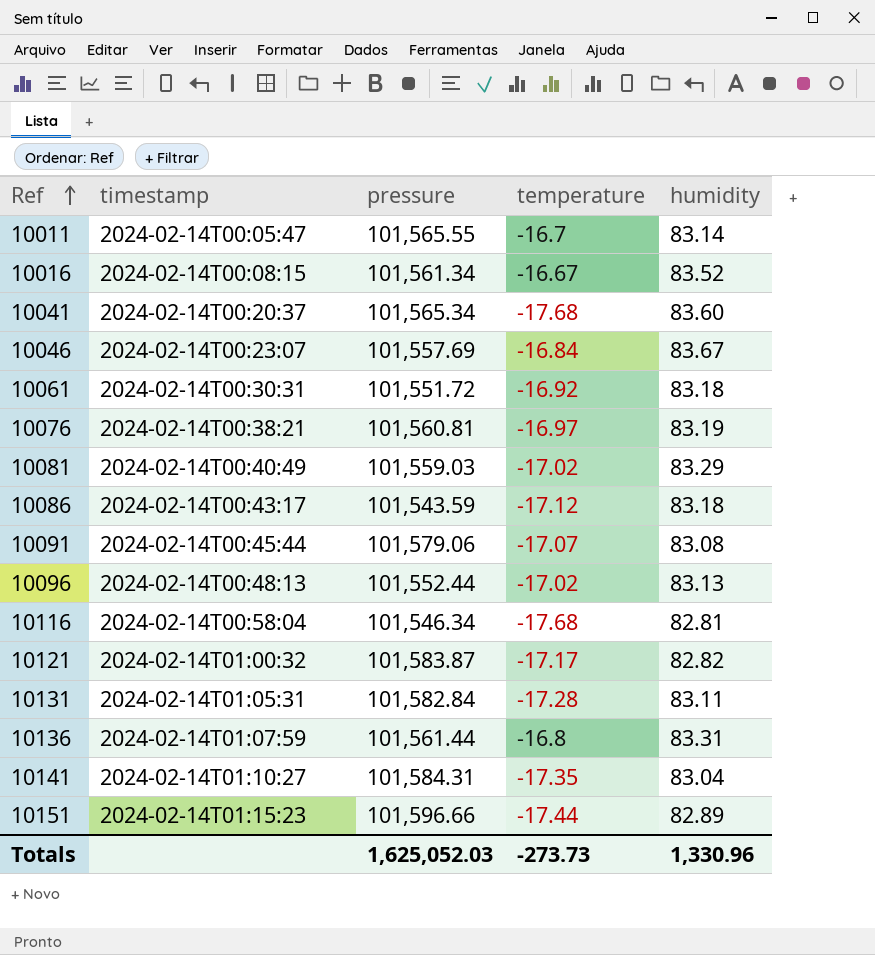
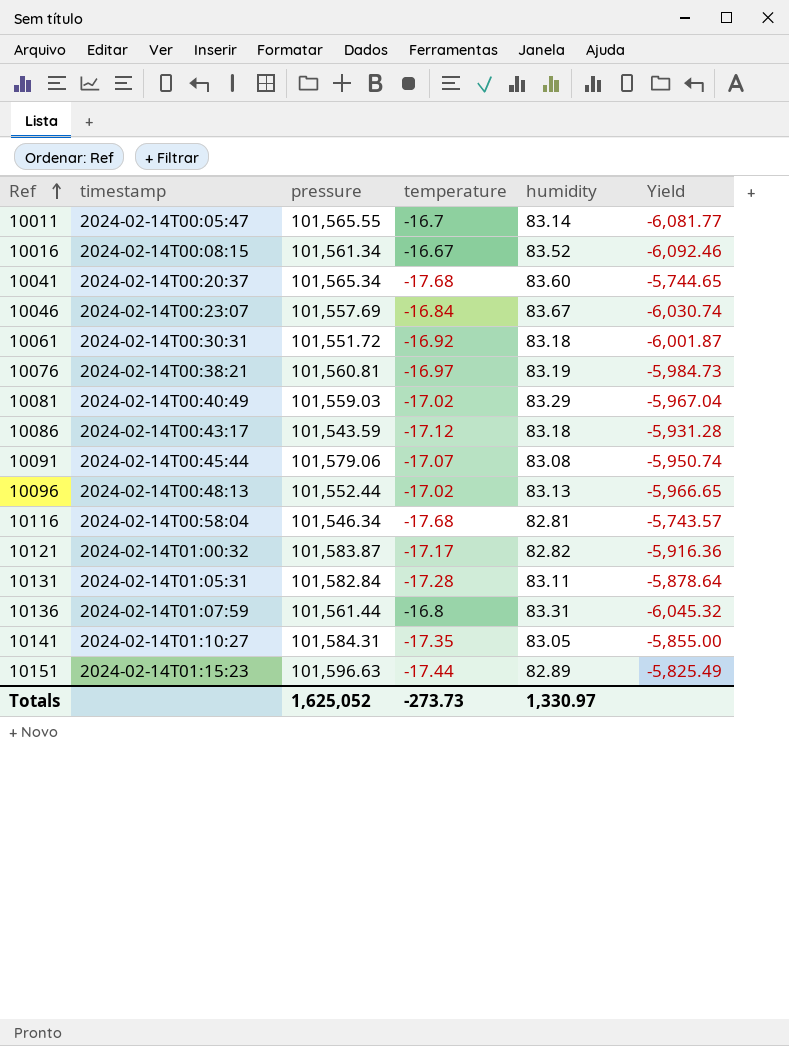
column Yield | formula: none -> [pressure] / [temperature]
10141 | humidity: 83.04 -> 83.05
10151 | pressure: 101,596.66 -> 101,596.63
Totals | pressure: 1,625,052.03 -> 1,625,052
Totals | humidity: 1,330.96 -> 1,330.97

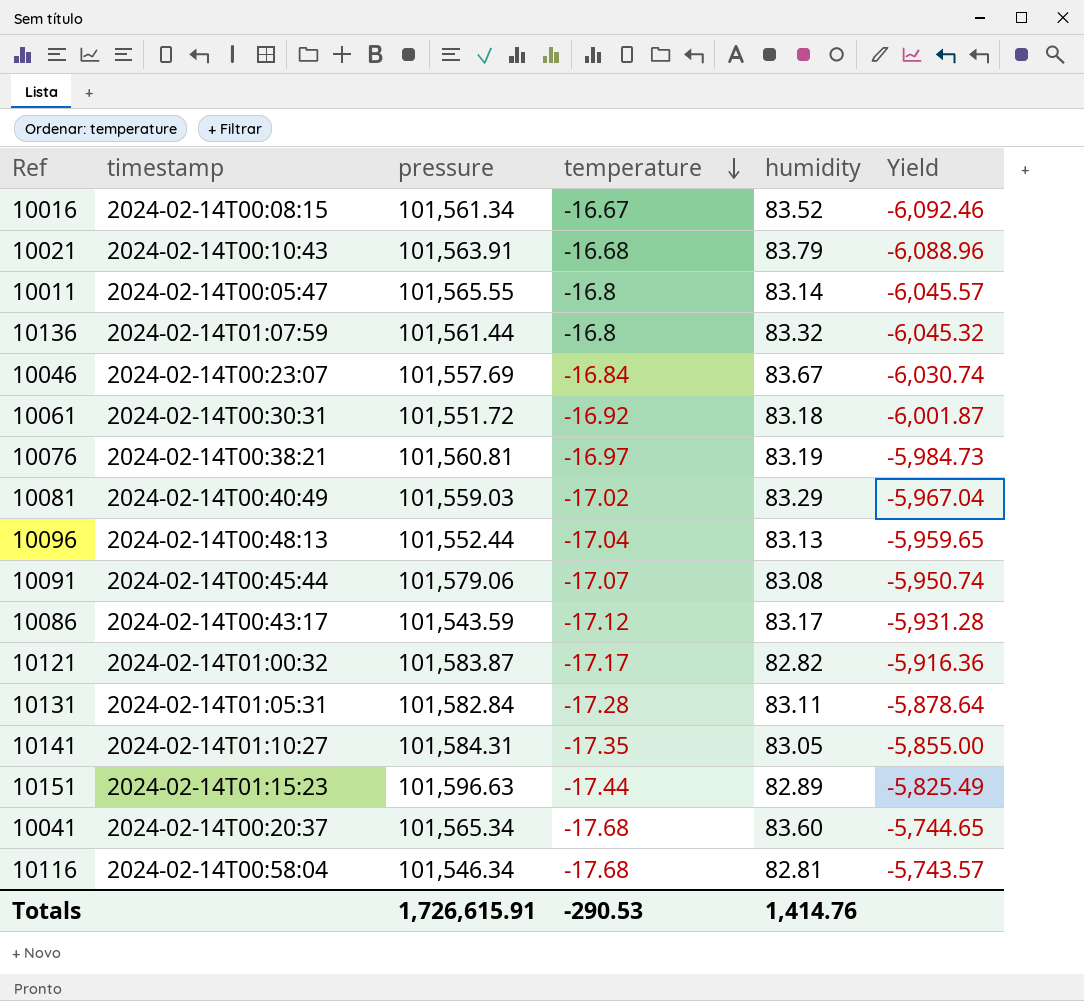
row order: Ref ascending -> temperature descending
row 10021: none -> 2024-02-14T00:10:43 | 101,563.91 | -16.68 | 83.79 | -6,088.96
10011 | temperature: -16.7 -> -16.8
10011 | Yield: -6,081.77 -> -6,045.57
10136 | humidity: 83.31 -> 83.32
10096 | temperature: -17.02 -> -17.04
10096 | Yield: -5,966.65 -> -5,959.65
10086 | humidity: 83.18 -> 83.17
Totals | pressure: 1,625,052 -> 1,726,615.91
Totals | temperature: -273.73 -> -290.53
Totals | humidity: 1,330.97 -> 1,414.76

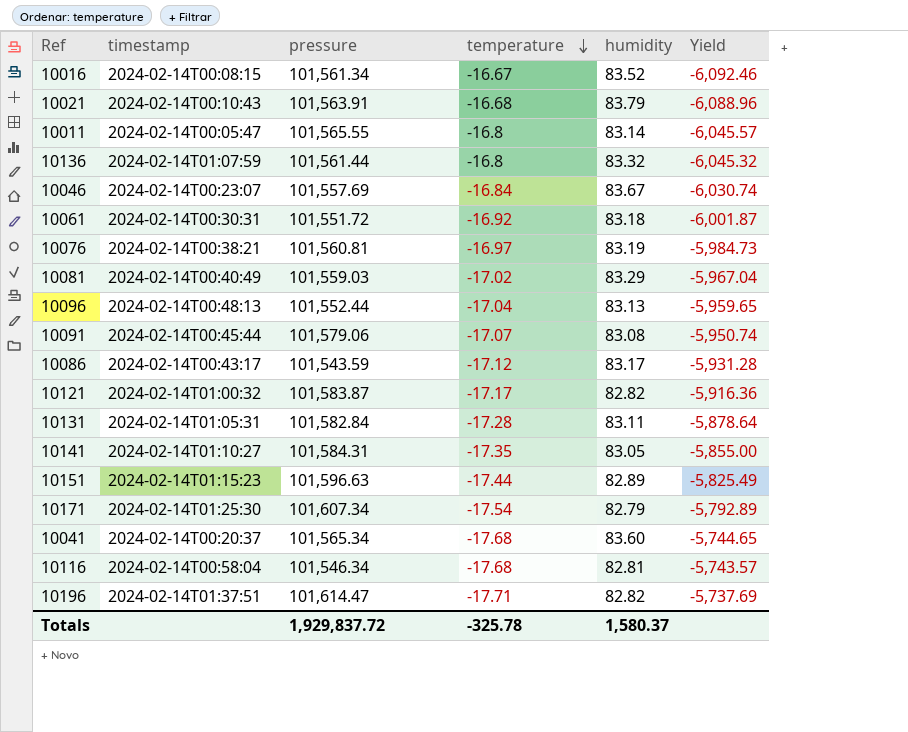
row 10171: none -> 2024-02-14T01:25:30 | 101,607.34 | -17.54 | 82.79 | -5,792.89
row 10196: none -> 2024-02-14T01:37:51 | 101,614.47 | -17.71 | 82.82 | -5,737.69
Totals | pressure: 1,726,615.91 -> 1,929,837.72
Totals | temperature: -290.53 -> -325.78
Totals | humidity: 1,414.76 -> 1,580.37

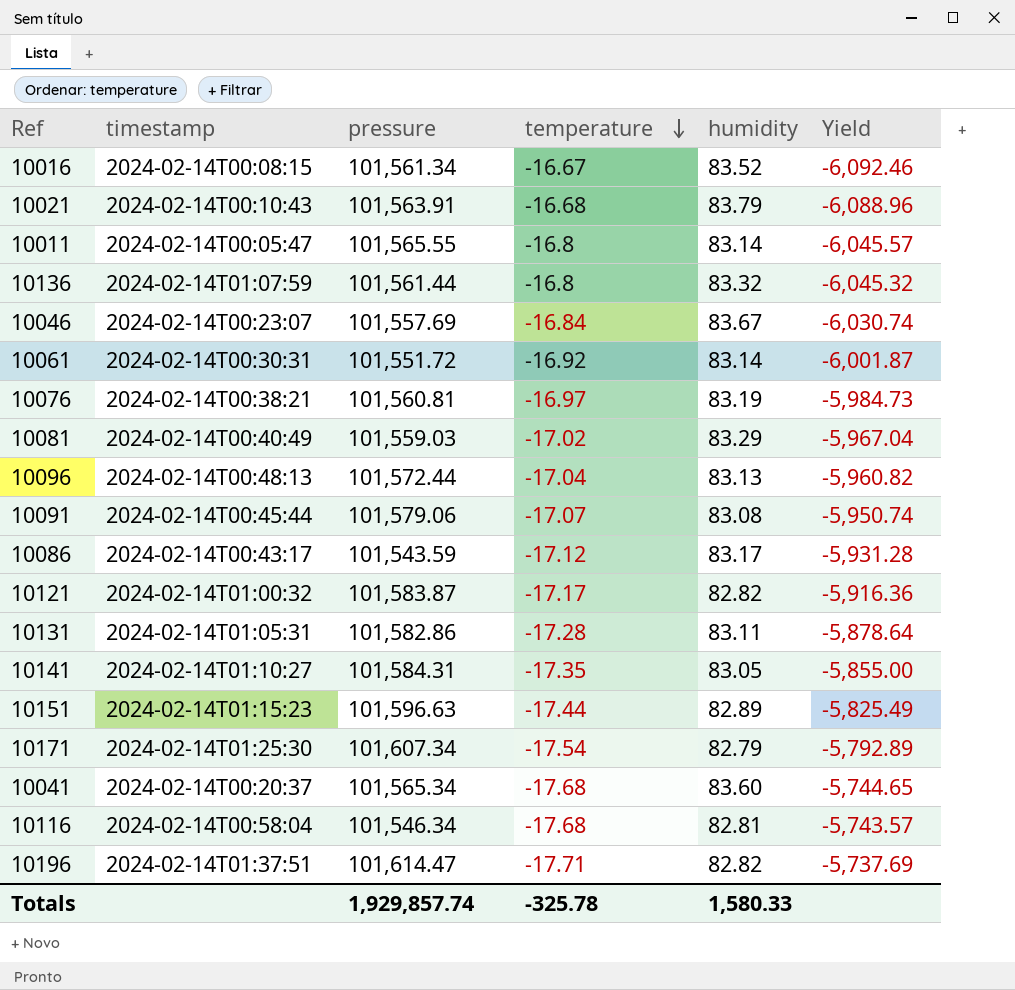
10061 | humidity: 83.18 -> 83.14
10096 | pressure: 101,552.44 -> 101,572.44
10096 | Yield: -5,959.65 -> -5,960.82
10131 | pressure: 101,582.84 -> 101,582.86
Totals | pressure: 1,929,837.72 -> 1,929,857.74
Totals | humidity: 1,580.37 -> 1,580.33

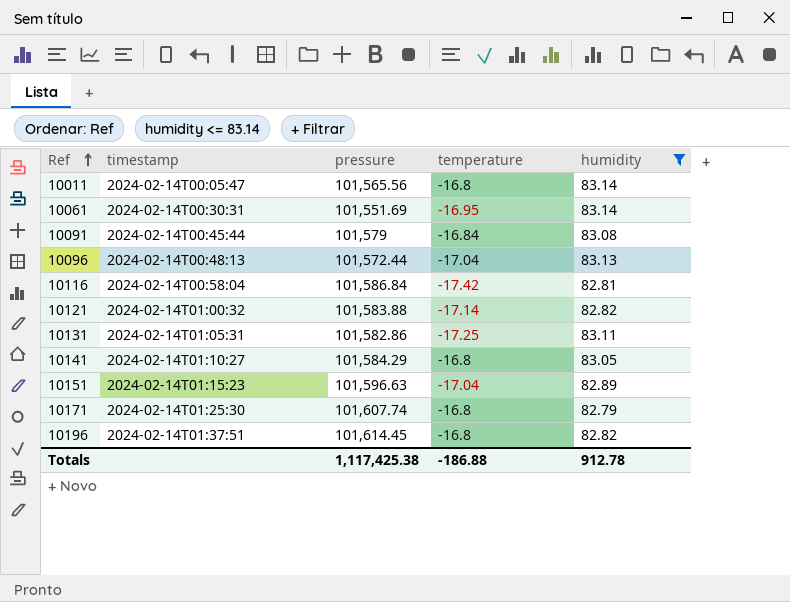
filter: none -> humidity <= 83.14
row order: temperature descending -> Ref ascending
column Yield | formula: [pressure] / [temperature] -> none
10011 | pressure: 101,565.55 -> 101,565.56
10061 | pressure: 101,551.72 -> 101,551.69
10061 | temperature: -16.92 -> -16.95
10091 | pressure: 101,579.06 -> 101,579
10091 | temperature: -17.07 -> -16.84
10116 | pressure: 101,546.34 -> 101,586.84
10116 | temperature: -17.68 -> -17.42
10121 | pressure: 101,583.87 -> 101,583.88
10121 | temperature: -17.17 -> -17.14
10131 | temperature: -17.28 -> -17.25
10141 | pressure: 101,584.31 -> 101,584.29
10141 | temperature: -17.35 -> -16.8
10151 | temperature: -17.44 -> -17.04
10171 | pressure: 101,607.34 -> 101,607.74
10171 | temperature: -17.54 -> -16.8
10196 | pressure: 101,614.47 -> 101,614.45
10196 | temperature: -17.71 -> -16.8
Totals | pressure: 1,929,857.74 -> 1,117,425.38
Totals | temperature: -325.78 -> -186.88
Totals | humidity: 1,580.33 -> 912.78

